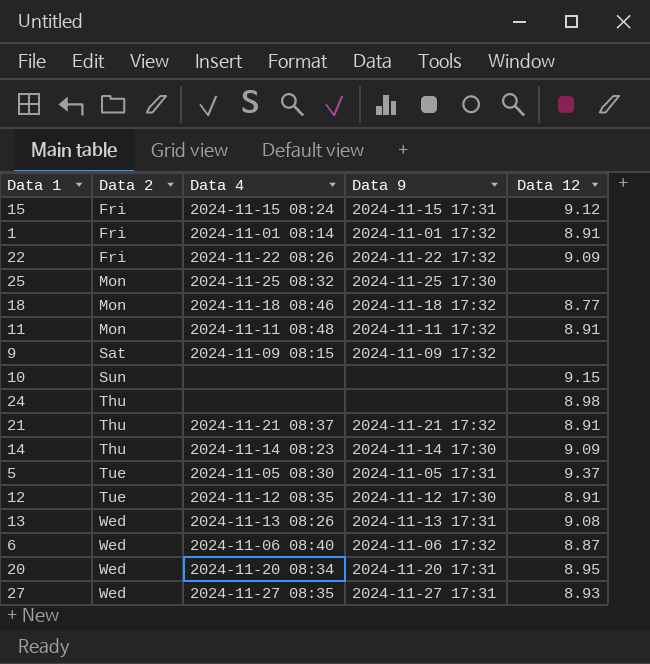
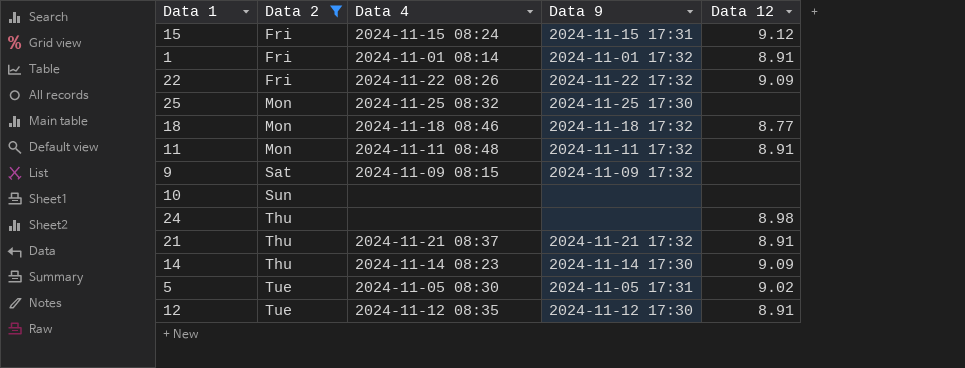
filter: none -> Data 2 != Wed
10 | Data 12: 9.15 -> none
5 | Data 12: 9.37 -> 9.02

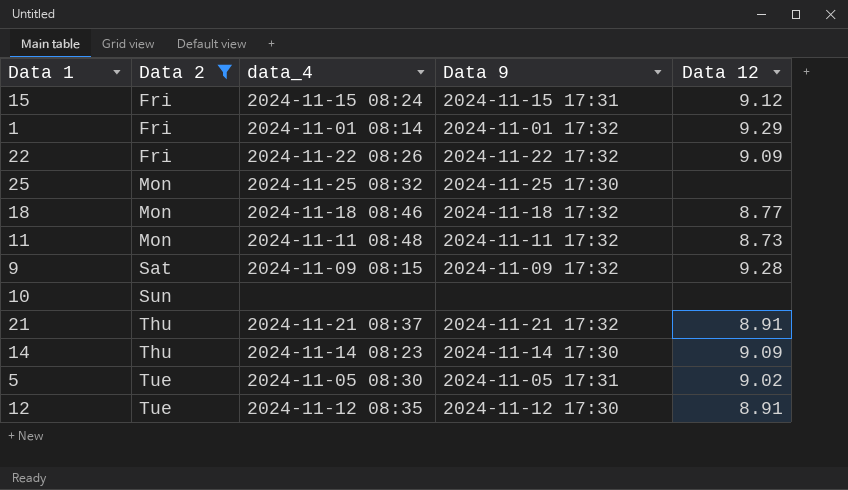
column name: Data 4 -> data_4
row 24: Thu | none | none | 8.98 -> none
1 | Data 12: 8.91 -> 9.29
11 | Data 12: 8.91 -> 8.73
9 | Data 12: none -> 9.28

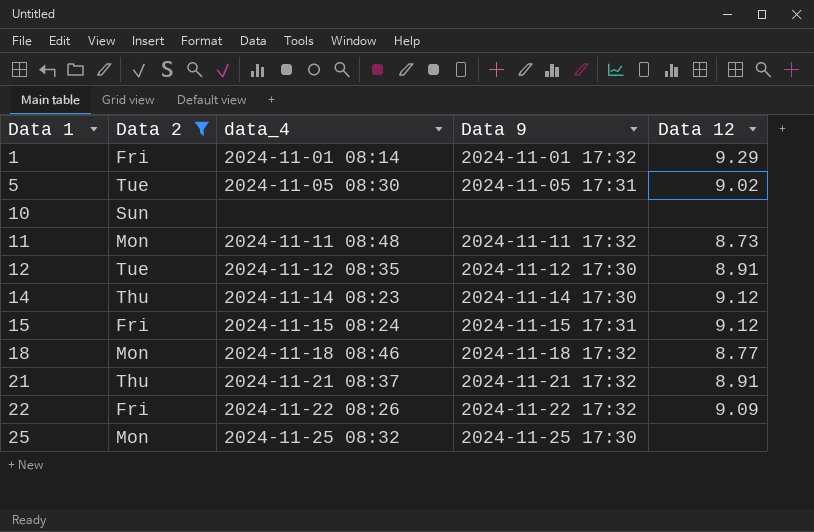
row order: Data 2 ascending -> Data 1 ascending
row 9: Sat | 2024-11-09 08:15 | 2024-11-09 17:32 | 9.28 -> none
14 | Data 12: 9.09 -> 9.12

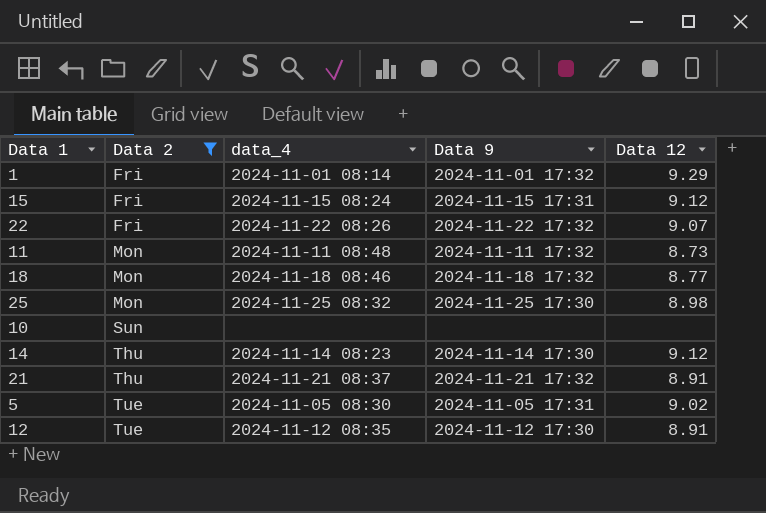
row order: Data 1 ascending -> Data 2 ascending
22 | Data 12: 9.09 -> 9.07
25 | Data 12: none -> 8.98

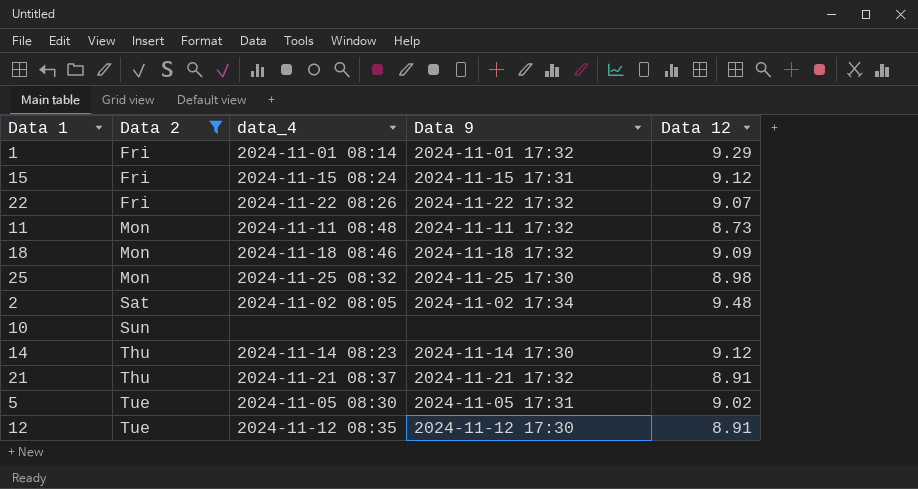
18 | Data 12: 8.77 -> 9.09
row 2: none -> Sat | 2024-11-02 08:05 | 2024-11-02 17:34 | 9.48

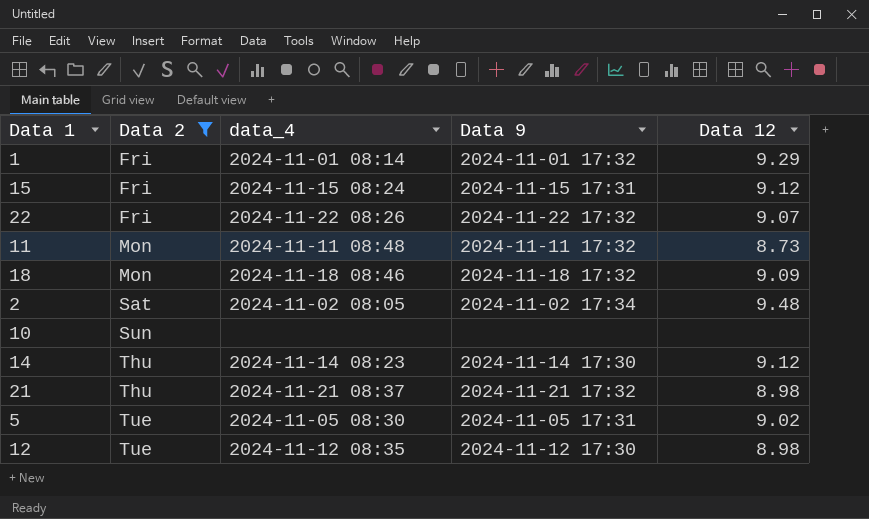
row 25: Mon | 2024-11-25 08:32 | 2024-11-25 17:30 | 8.98 -> none
21 | Data 12: 8.91 -> 8.98
12 | Data 12: 8.91 -> 8.98

